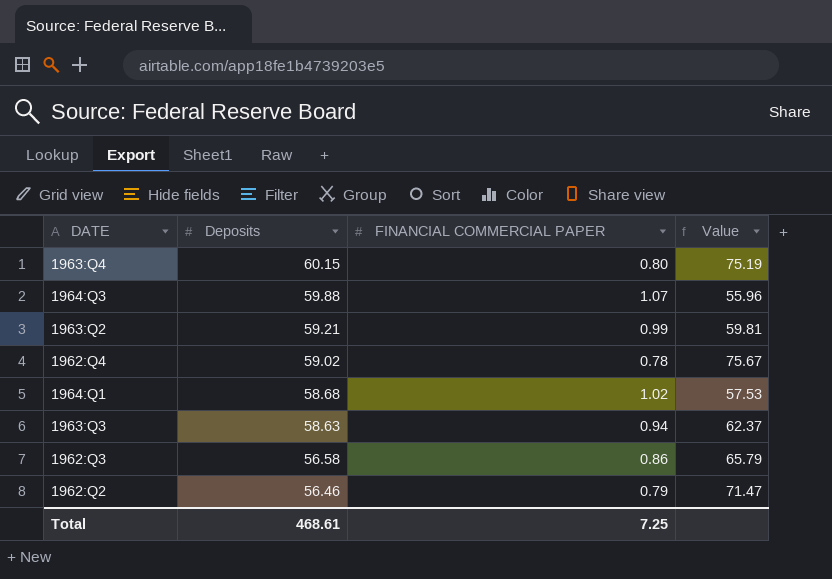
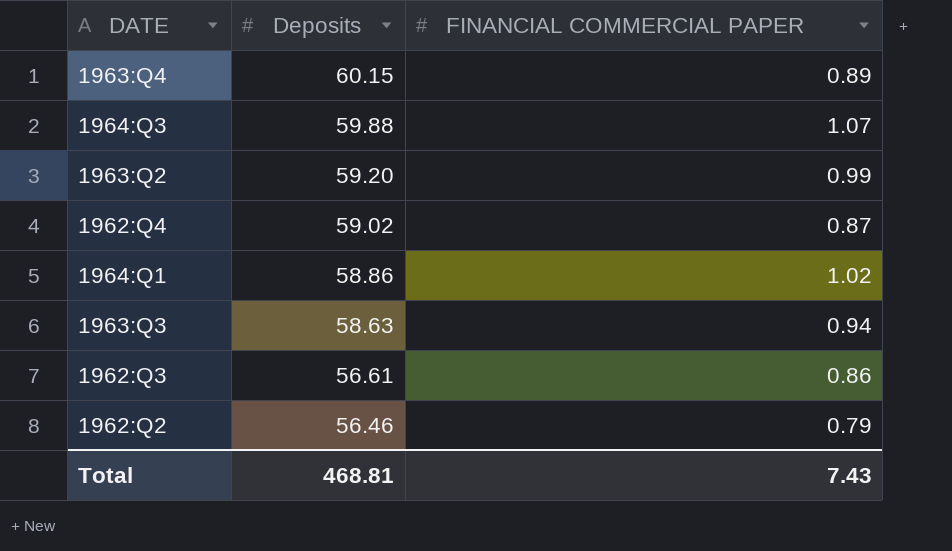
column Value | formula: [Deposits] / [FINANCIAL COMMERCIAL PAPER] -> none
1963:Q4 | FINANCIAL COMMERCIAL PAPER: 0.80 -> 0.89
1963:Q2 | Deposits: 59.21 -> 59.20
1962:Q4 | FINANCIAL COMMERCIAL PAPER: 0.78 -> 0.87
1964:Q1 | Deposits: 58.68 -> 58.86
1962:Q3 | Deposits: 56.58 -> 56.61
Total | Deposits: 468.61 -> 468.81
Total | FINANCIAL COMMERCIAL PAPER: 7.25 -> 7.43

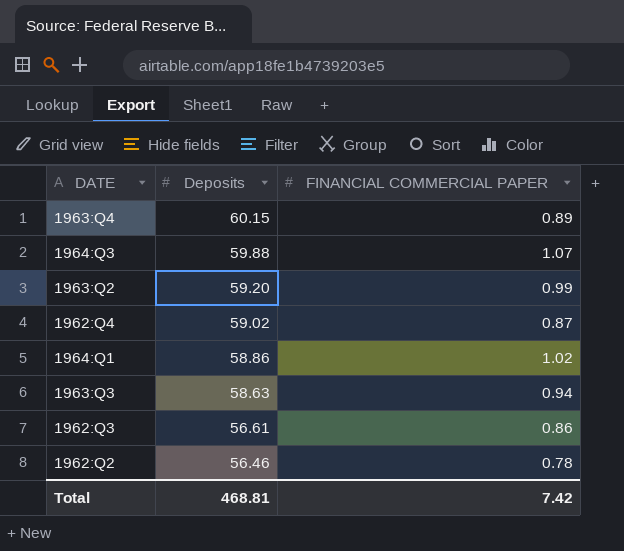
1962:Q2 | FINANCIAL COMMERCIAL PAPER: 0.79 -> 0.78
Total | FINANCIAL COMMERCIAL PAPER: 7.43 -> 7.42

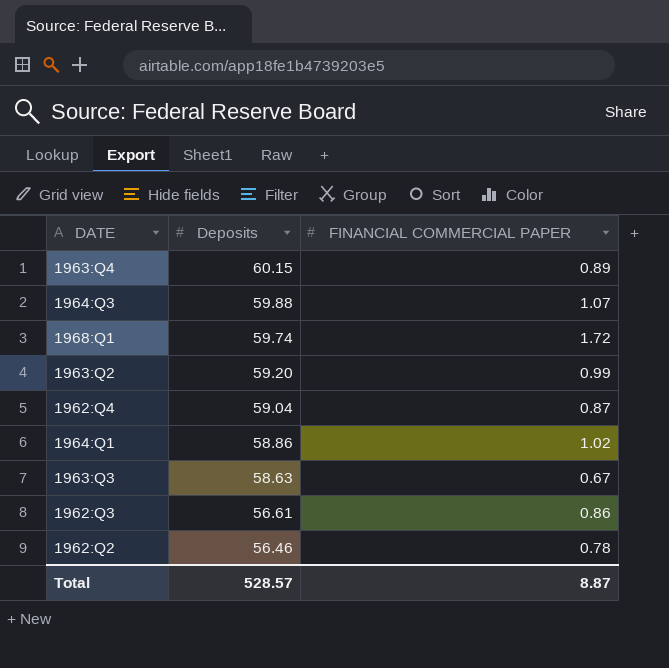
row 1968:Q1: none -> 59.74 | 1.72
1962:Q4 | Deposits: 59.02 -> 59.04
1963:Q3 | FINANCIAL COMMERCIAL PAPER: 0.94 -> 0.67
Total | Deposits: 468.81 -> 528.57
Total | FINANCIAL COMMERCIAL PAPER: 7.42 -> 8.87

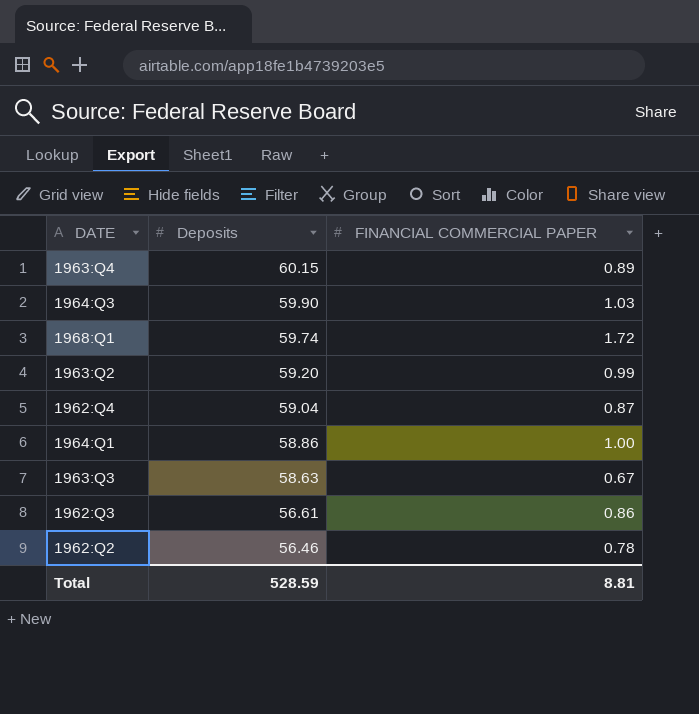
1964:Q3 | Deposits: 59.88 -> 59.90
1964:Q3 | FINANCIAL COMMERCIAL PAPER: 1.07 -> 1.03
1964:Q1 | FINANCIAL COMMERCIAL PAPER: 1.02 -> 1.00
Total | Deposits: 528.57 -> 528.59
Total | FINANCIAL COMMERCIAL PAPER: 8.87 -> 8.81

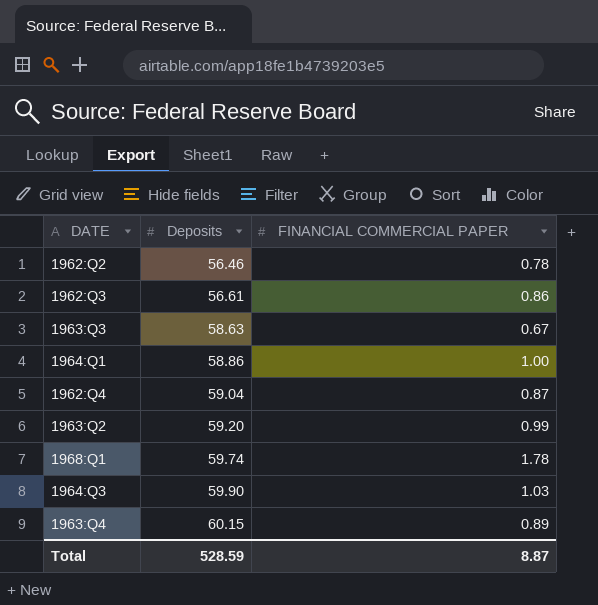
row order: Deposits descending -> Deposits ascending
1968:Q1 | FINANCIAL COMMERCIAL PAPER: 1.72 -> 1.78
Total | FINANCIAL COMMERCIAL PAPER: 8.81 -> 8.87

